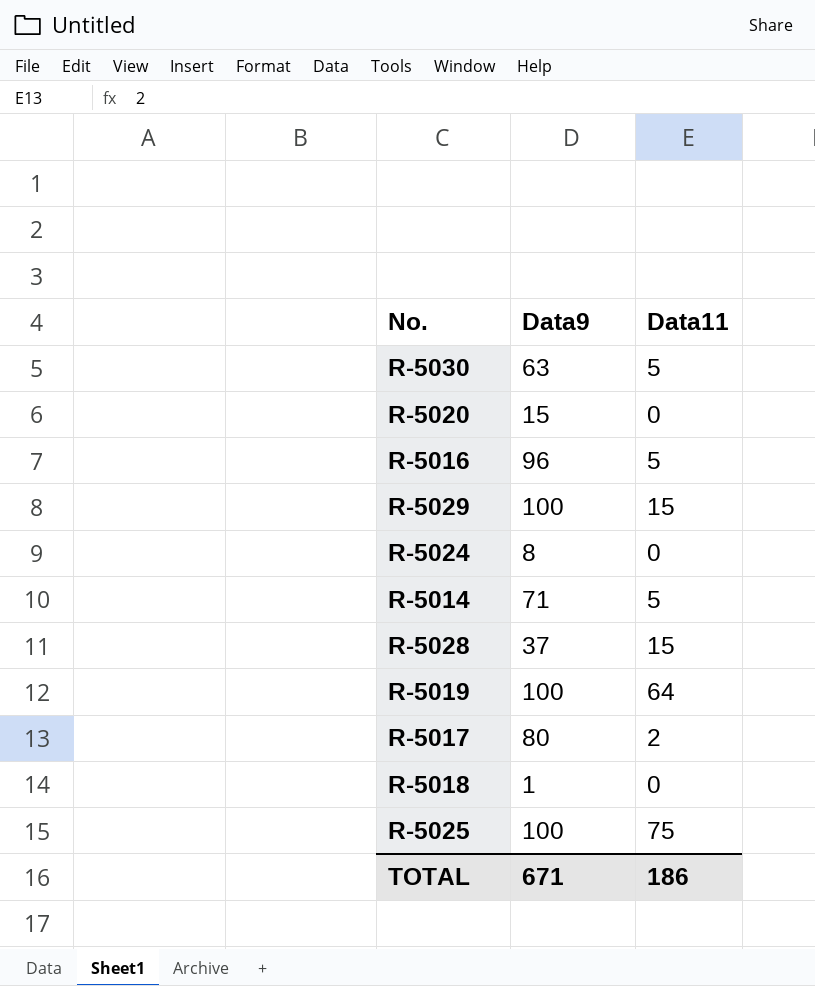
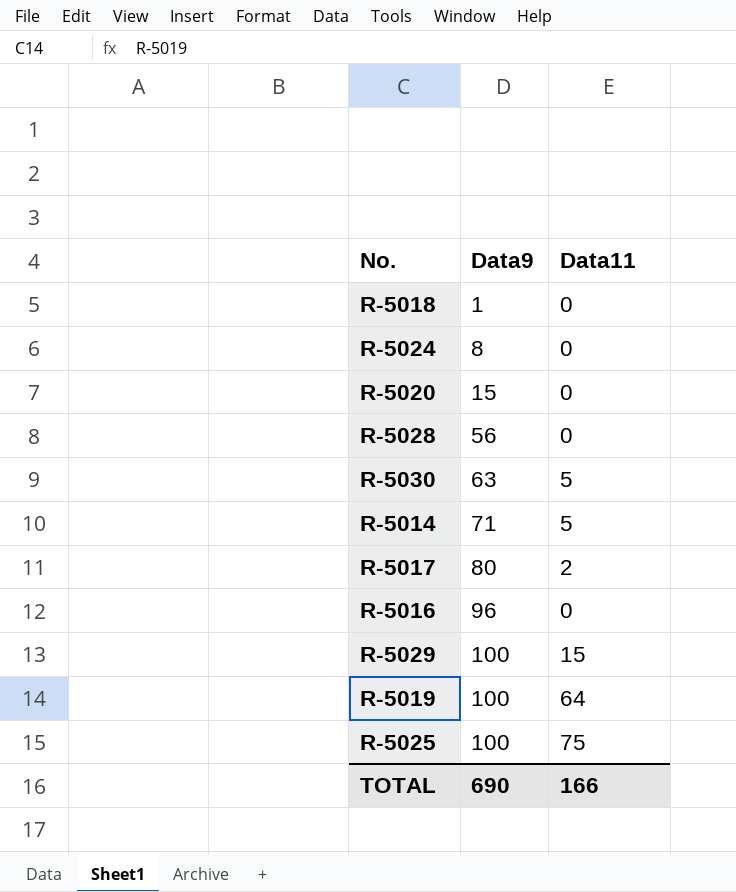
row order: none -> Data9 ascending
R-5028 | Data9: 37 -> 56
R-5028 | Data11: 15 -> 0
R-5016 | Data11: 5 -> 0
TOTAL | Data9: 671 -> 690
TOTAL | Data11: 186 -> 166

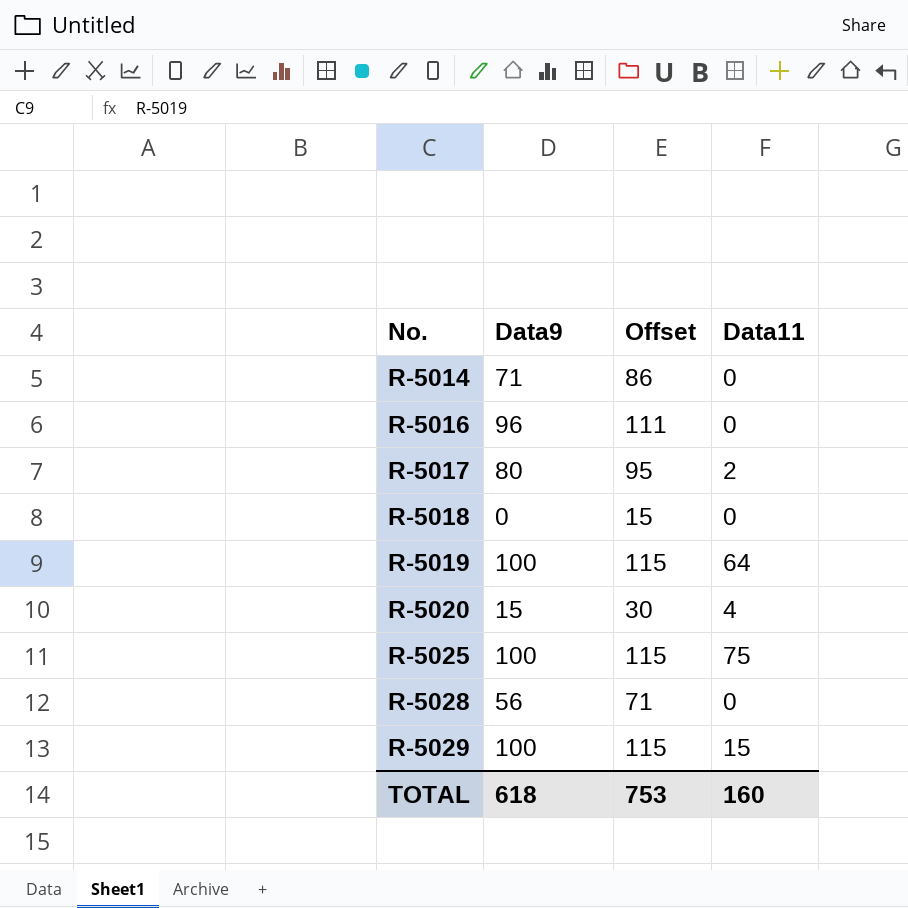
row order: Data9 ascending -> No. ascending
column Offset | formula: none -> [Data9] + 15
row R-5024: 8 | 0 -> none
row R-5030: 63 | 5 -> none
R-5014 | Data11: 5 -> 0
R-5018 | Data9: 1 -> 0
R-5020 | Data11: 0 -> 4
TOTAL | Data9: 690 -> 618
TOTAL | Data11: 166 -> 160

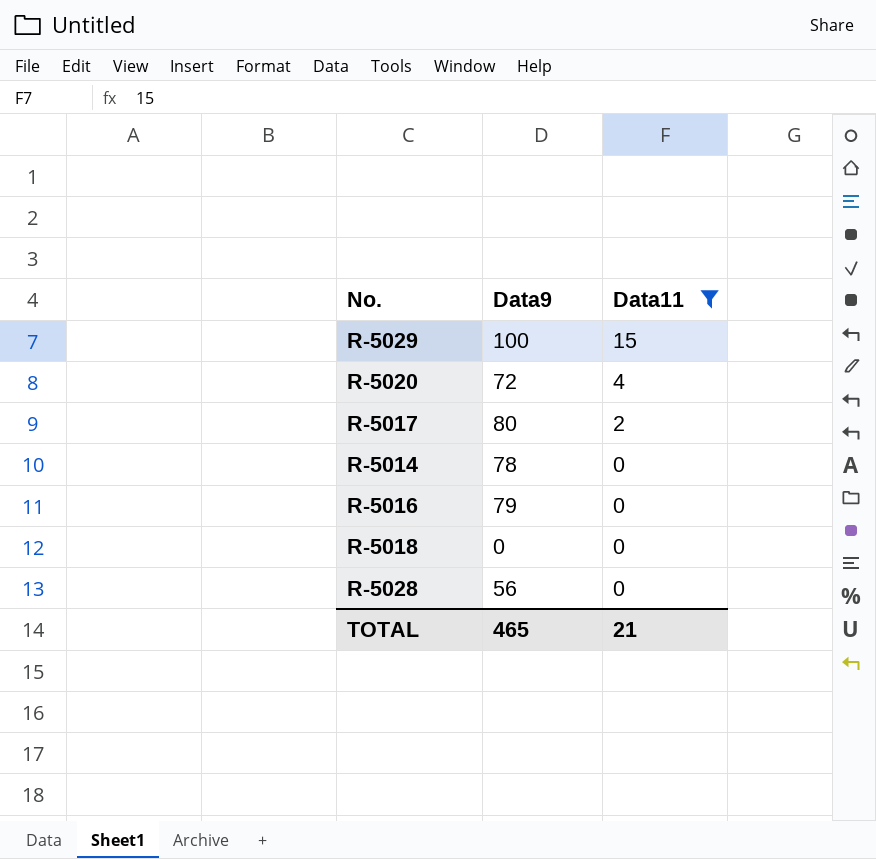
filter: none -> Data11 <= 15
row order: No. ascending -> Data11 descending
column Offset | formula: [Data9] + 15 -> none
R-5020 | Data9: 15 -> 72
R-5014 | Data9: 71 -> 78
R-5016 | Data9: 96 -> 79
TOTAL | Data9: 618 -> 465
TOTAL | Data11: 160 -> 21

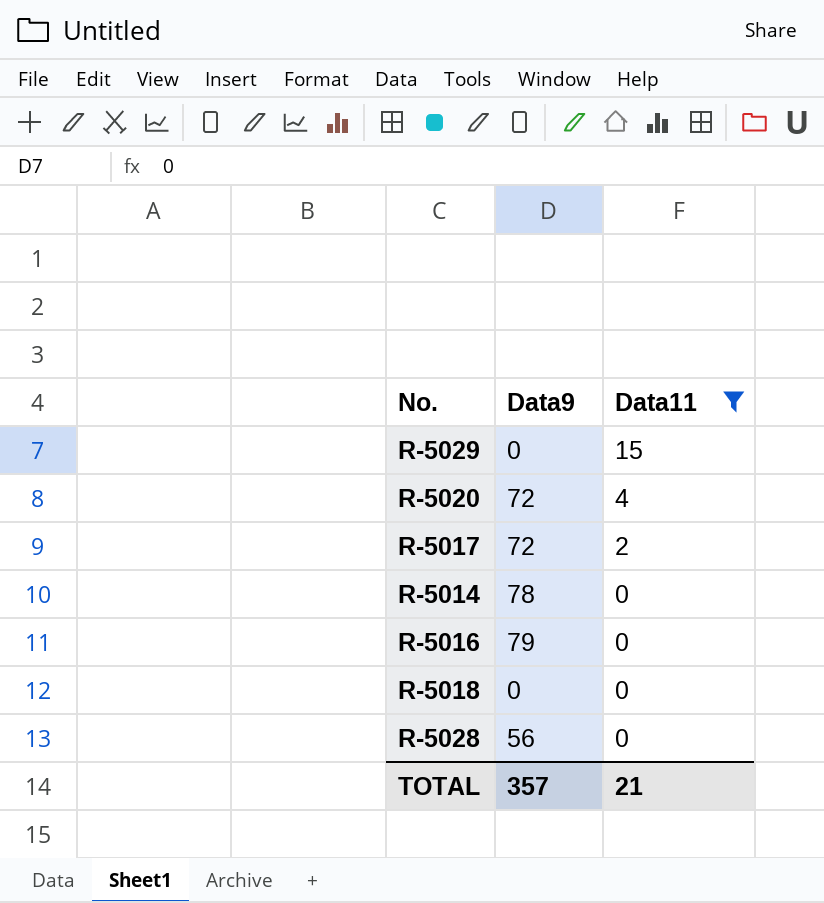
R-5029 | Data9: 100 -> 0
R-5017 | Data9: 80 -> 72
TOTAL | Data9: 465 -> 357

